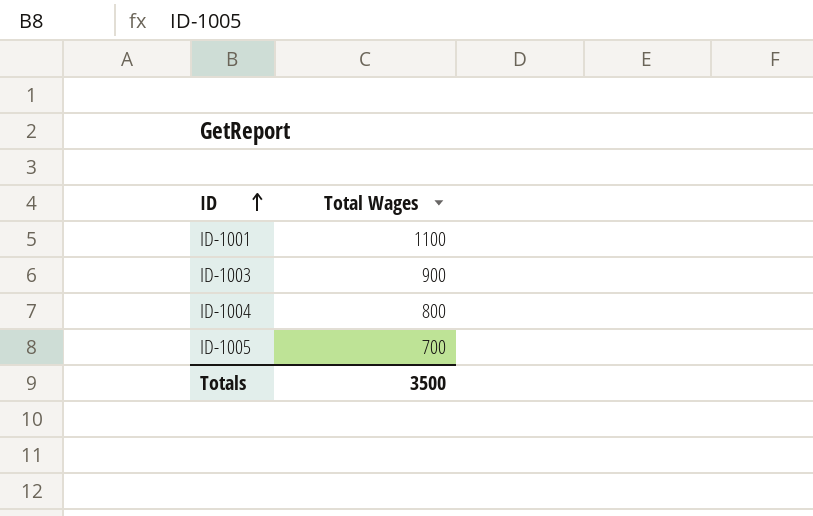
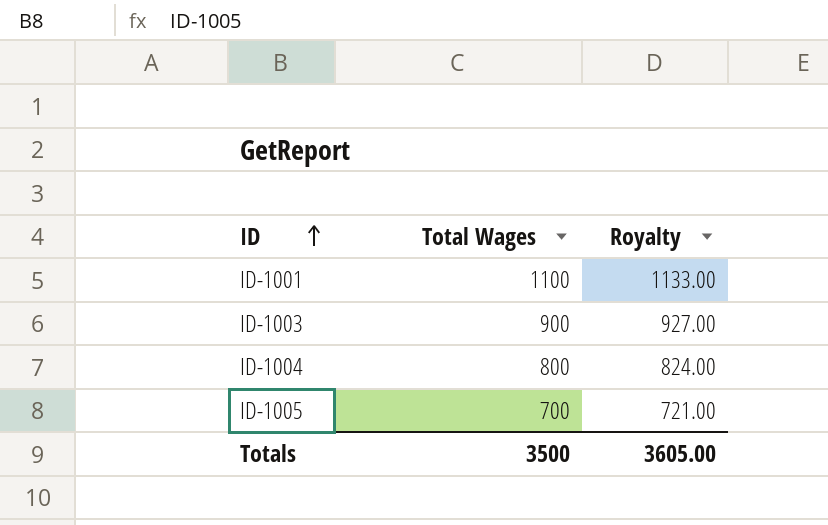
column Royalty | formula: none -> [Total Wages] * 1.03

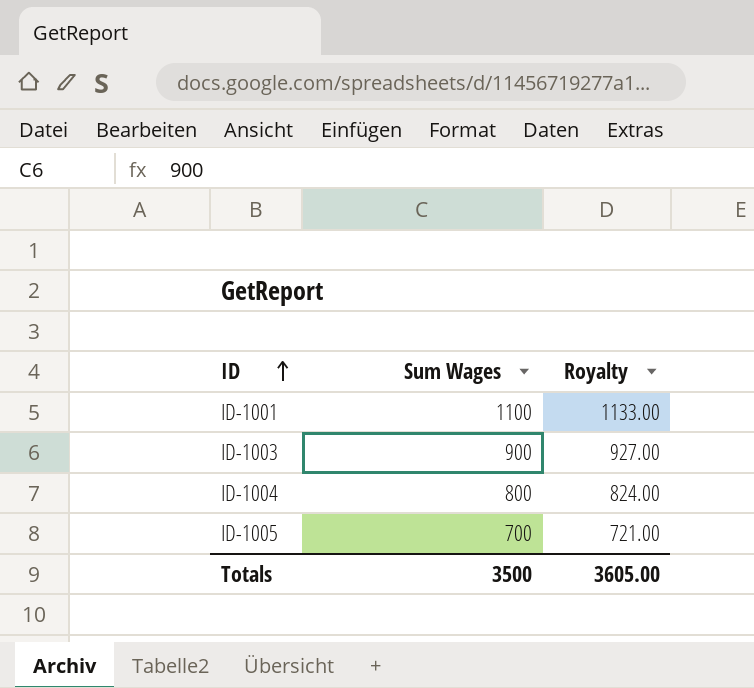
column name: Total Wages -> Sum Wages

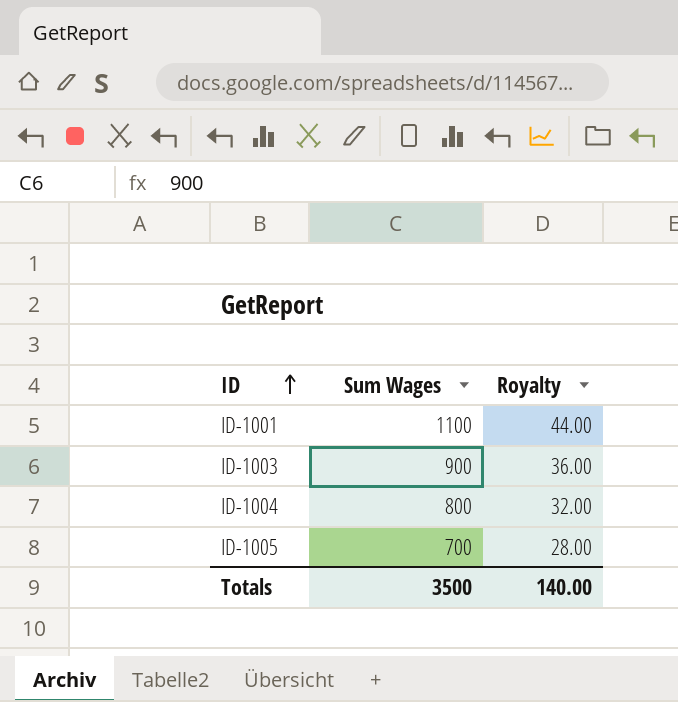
column Royalty | formula: [Sum Wages] * 1.03 -> [Sum Wages] * 0.04
Totals | Royalty: 3605.00 -> 140.00

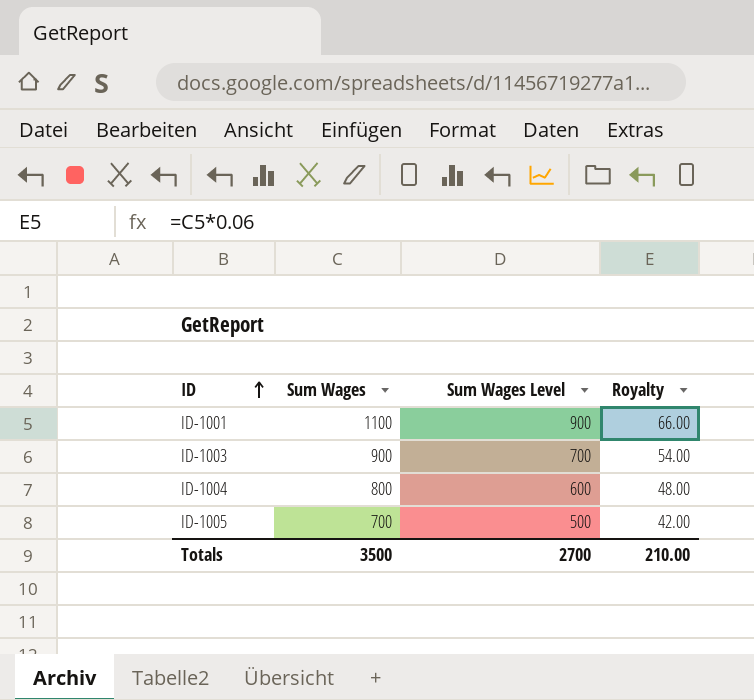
column Sum Wages Level | formula: none -> [Sum Wages] - 200
column Royalty | formula: [Sum Wages] * 0.04 -> [Sum Wages] * 0.06
Totals | Royalty: 140.00 -> 210.00

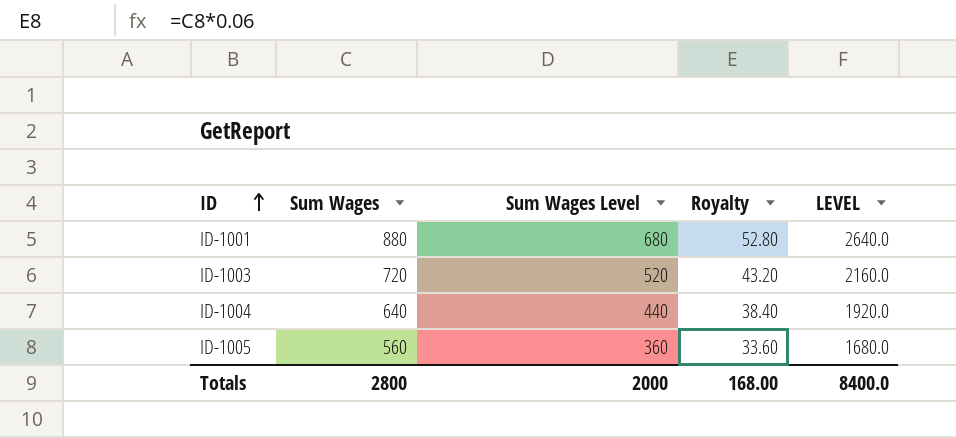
column LEVEL | formula: none -> [Sum Wages] * 3
ID-1001 | Sum Wages: 1100 -> 880
ID-1001 | Sum Wages Level: 900 -> 680
ID-1001 | Royalty: 66.00 -> 52.80
ID-1003 | Sum Wages: 900 -> 720
ID-1003 | Sum Wages Level: 700 -> 520
ID-1003 | Royalty: 54.00 -> 43.20
ID-1004 | Sum Wages: 800 -> 640
ID-1004 | Sum Wages Level: 600 -> 440
ID-1004 | Royalty: 48.00 -> 38.40
ID-1005 | Sum Wages: 700 -> 560
ID-1005 | Sum Wages Level: 500 -> 360
ID-1005 | Royalty: 42.00 -> 33.60
Totals | Sum Wages: 3500 -> 2800
Totals | Sum Wages Level: 2700 -> 2000
Totals | Royalty: 210.00 -> 168.00

